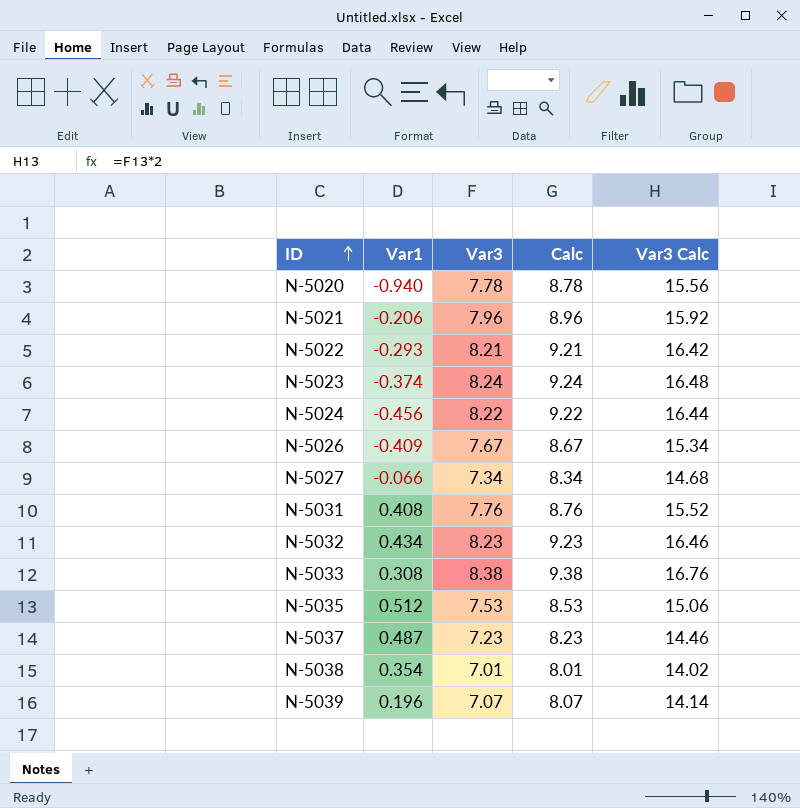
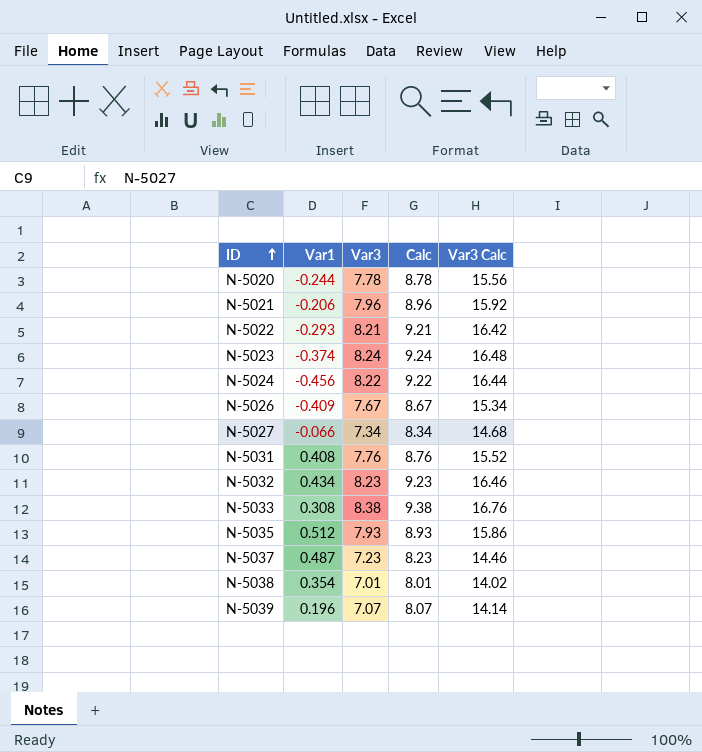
N-5020 | Var1: -0.940 -> -0.244
N-5035 | Var3: 7.53 -> 7.93
N-5035 | Calc: 8.53 -> 8.93
N-5035 | Var3 Calc: 15.06 -> 15.86

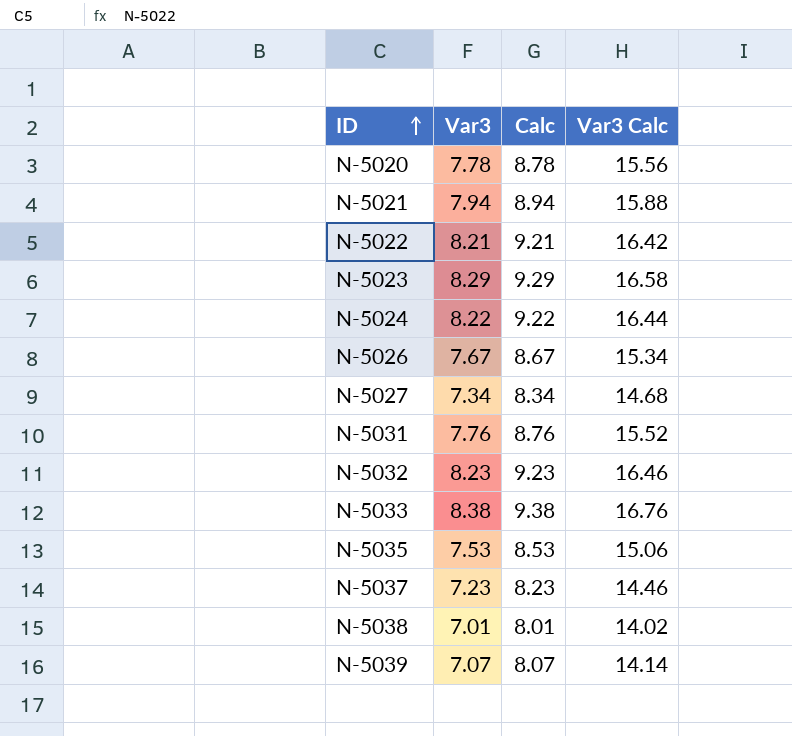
column Var1 | position: 2 -> none
N-5021 | Var3: 7.96 -> 7.94
N-5021 | Calc: 8.96 -> 8.94
N-5021 | Var3 Calc: 15.92 -> 15.88
N-5023 | Var3: 8.24 -> 8.29
N-5023 | Calc: 9.24 -> 9.29
N-5023 | Var3 Calc: 16.48 -> 16.58
N-5035 | Var3: 7.93 -> 7.53
N-5035 | Calc: 8.93 -> 8.53
N-5035 | Var3 Calc: 15.86 -> 15.06

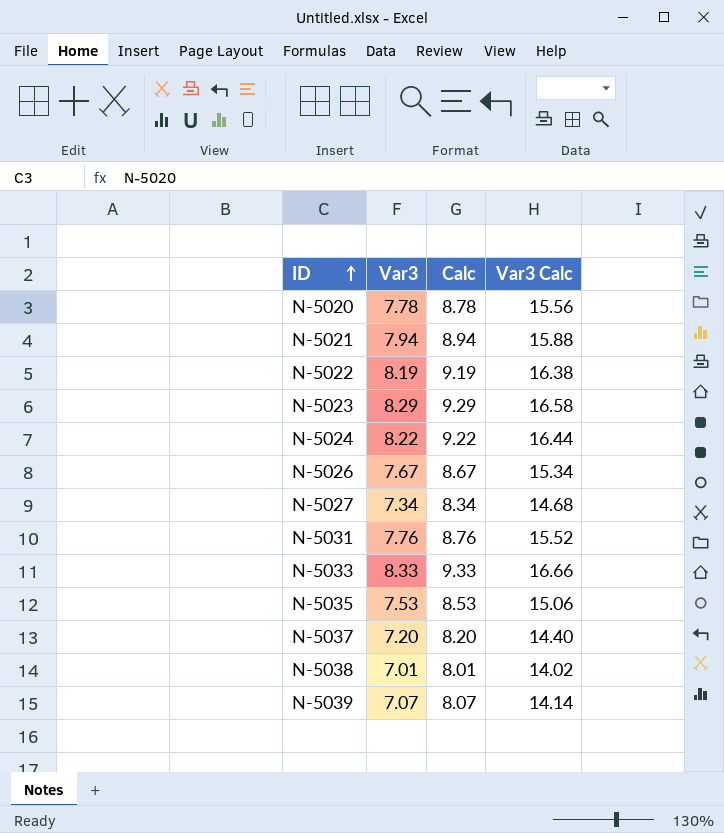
row N-5032: 8.23 | 9.23 | 16.46 -> none
N-5022 | Var3: 8.21 -> 8.19
N-5022 | Calc: 9.21 -> 9.19
N-5022 | Var3 Calc: 16.42 -> 16.38
N-5033 | Var3: 8.38 -> 8.33
N-5033 | Calc: 9.38 -> 9.33
N-5033 | Var3 Calc: 16.76 -> 16.66
N-5037 | Var3: 7.23 -> 7.20
N-5037 | Calc: 8.23 -> 8.20
N-5037 | Var3 Calc: 14.46 -> 14.40

